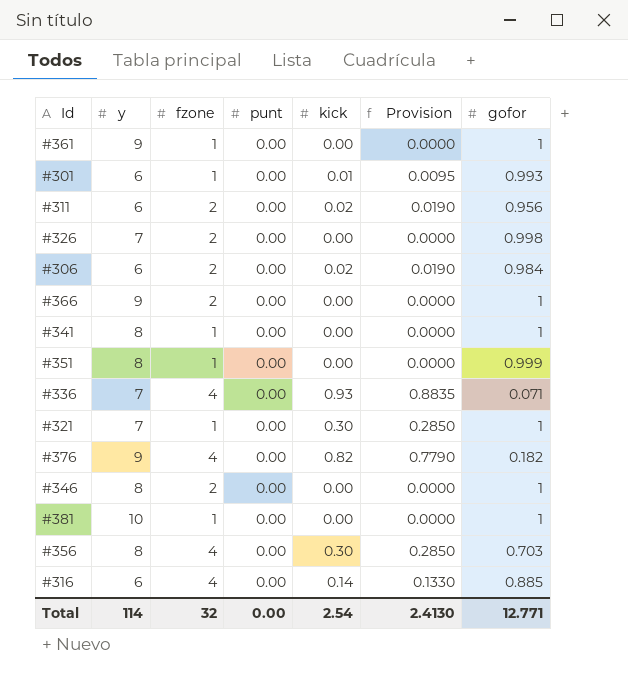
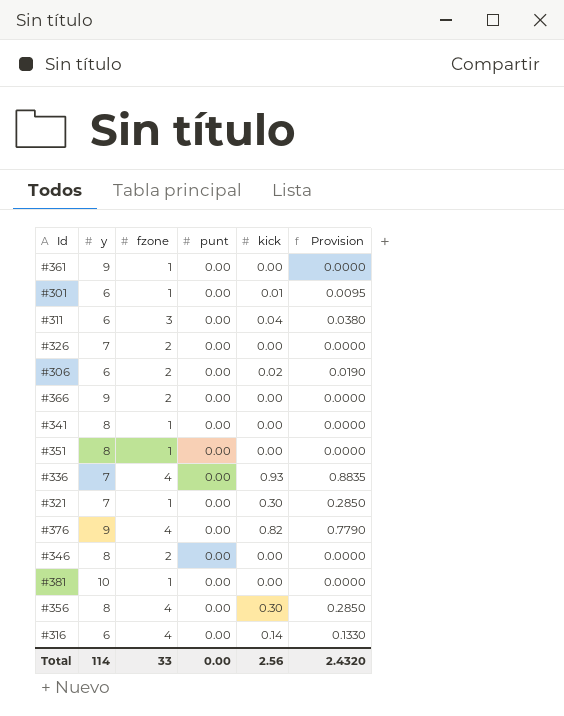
column gofor | position: 7 -> none
#311 | fzone: 2 -> 3
#311 | kick: 0.02 -> 0.04
#311 | Provision: 0.0190 -> 0.0380
Total | fzone: 32 -> 33
Total | kick: 2.54 -> 2.56
Total | Provision: 2.4130 -> 2.4320

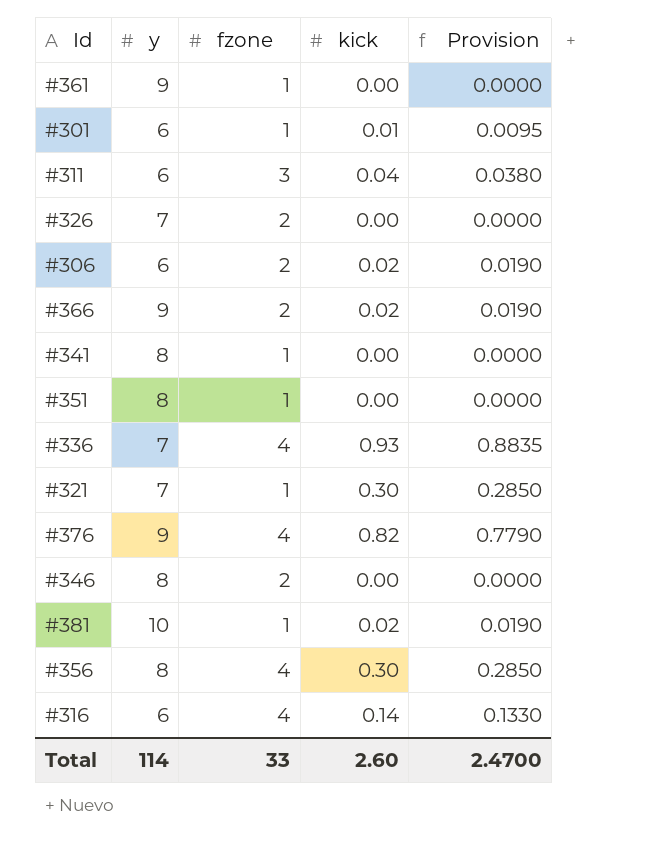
column punt | position: 4 -> none
#366 | kick: 0.00 -> 0.02
#366 | Provision: 0.0000 -> 0.0190
#381 | kick: 0.00 -> 0.02
#381 | Provision: 0.0000 -> 0.0190
Total | kick: 2.56 -> 2.60
Total | Provision: 2.4320 -> 2.4700

